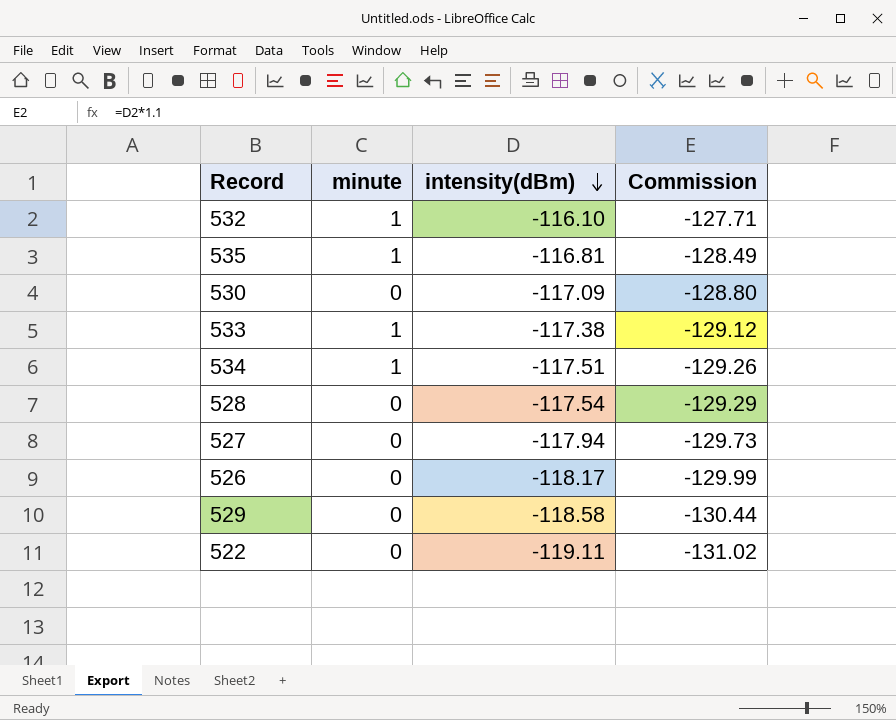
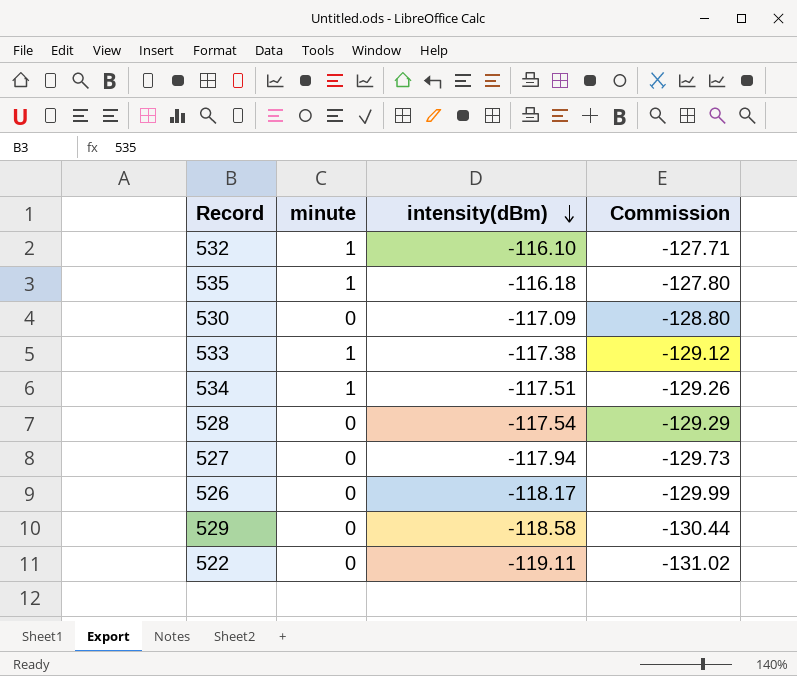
535 | intensity(dBm): -116.81 -> -116.18
535 | Commission: -128.49 -> -127.80

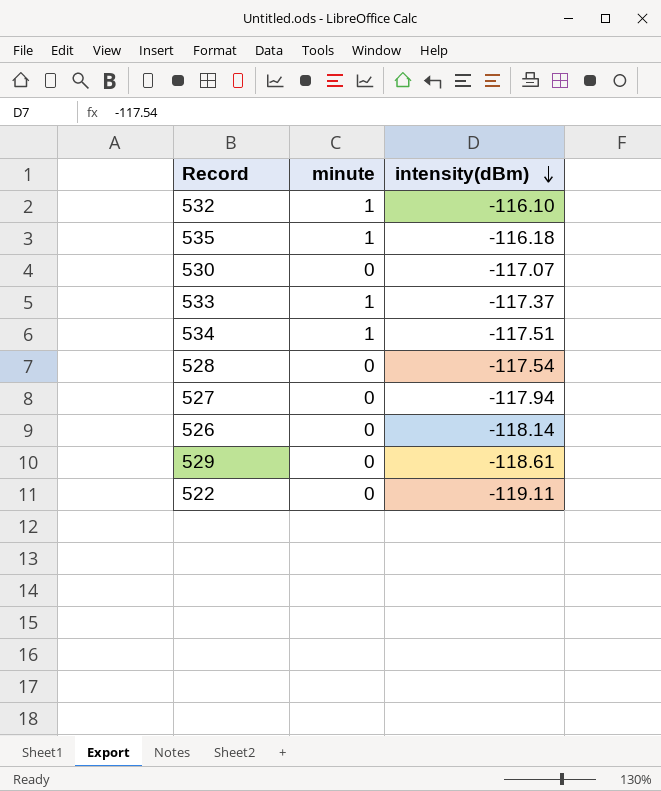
column Commission | formula: [intensity(dBm)] * 1.1 -> none
530 | intensity(dBm): -117.09 -> -117.07
533 | intensity(dBm): -117.38 -> -117.37
526 | intensity(dBm): -118.17 -> -118.14
529 | intensity(dBm): -118.58 -> -118.61

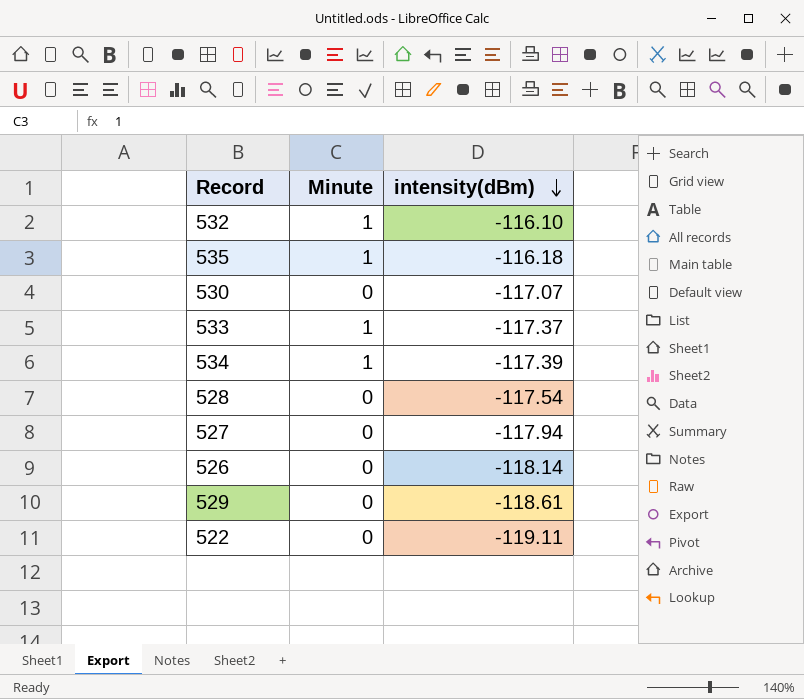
column name: minute -> Minute
534 | intensity(dBm): -117.51 -> -117.39

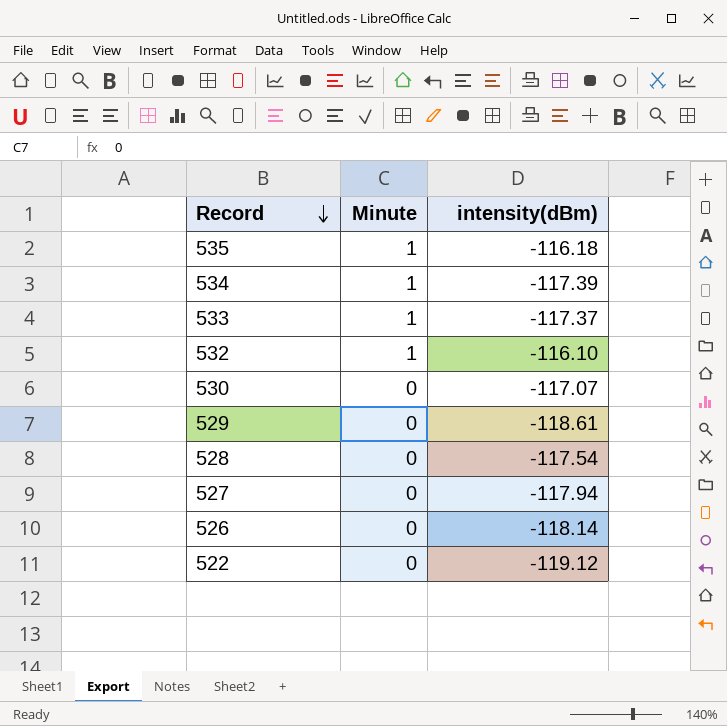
row order: intensity(dBm) descending -> Record descending
522 | intensity(dBm): -119.11 -> -119.12

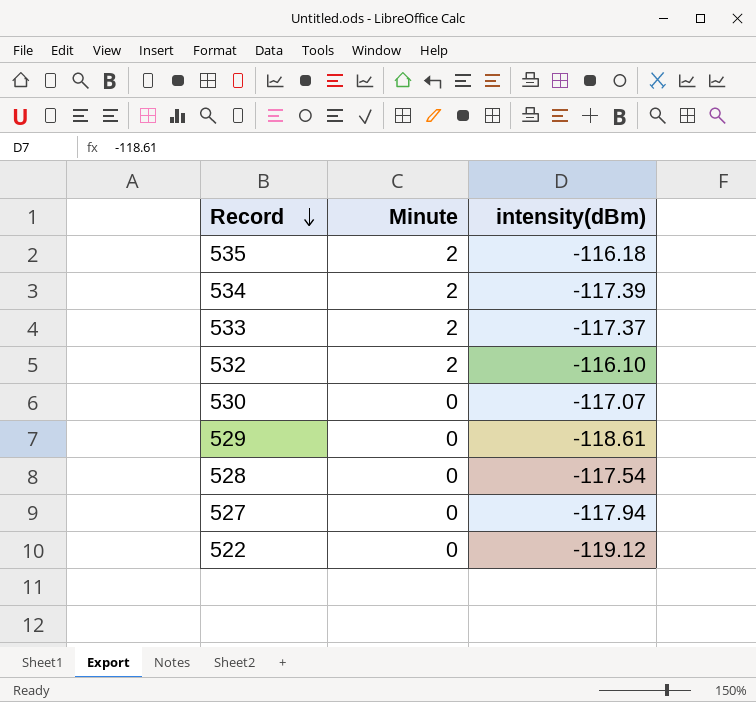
row 526: 0 | -118.14 -> none
535 | Minute: 1 -> 2
534 | Minute: 1 -> 2
533 | Minute: 1 -> 2
532 | Minute: 1 -> 2

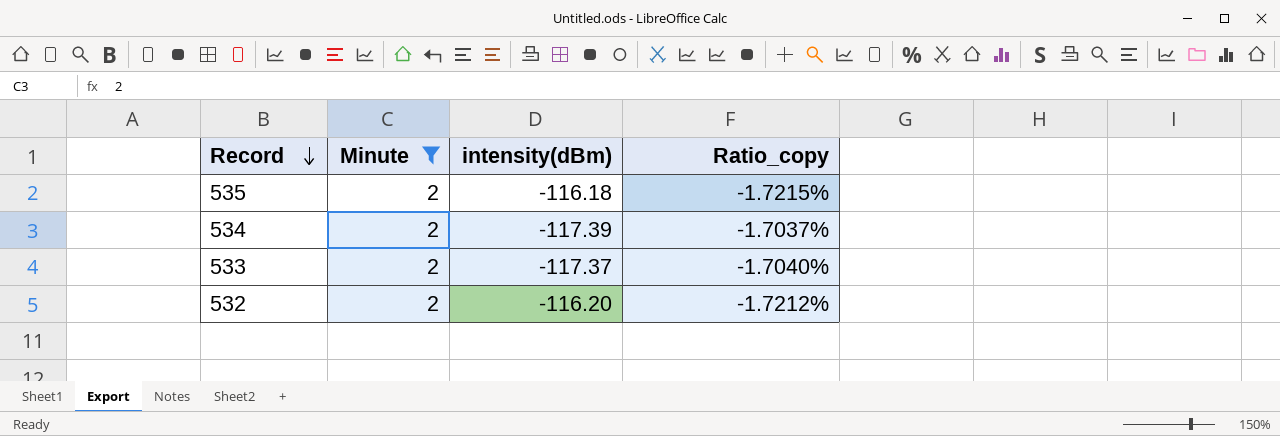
filter: none -> Minute = 2
column Ratio_copy | formula: none -> [Minute] / [intensity(dBm)]
532 | intensity(dBm): -116.10 -> -116.20

